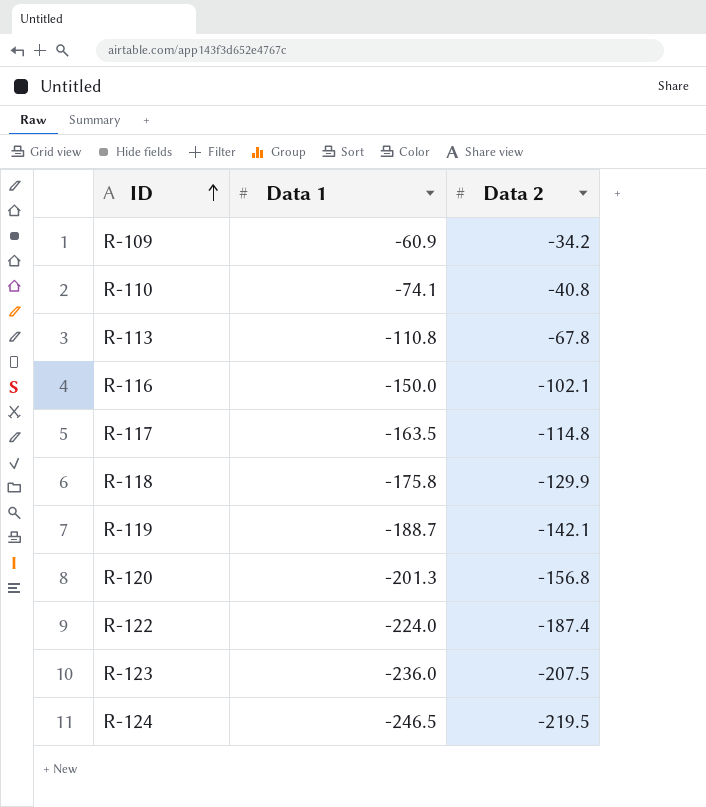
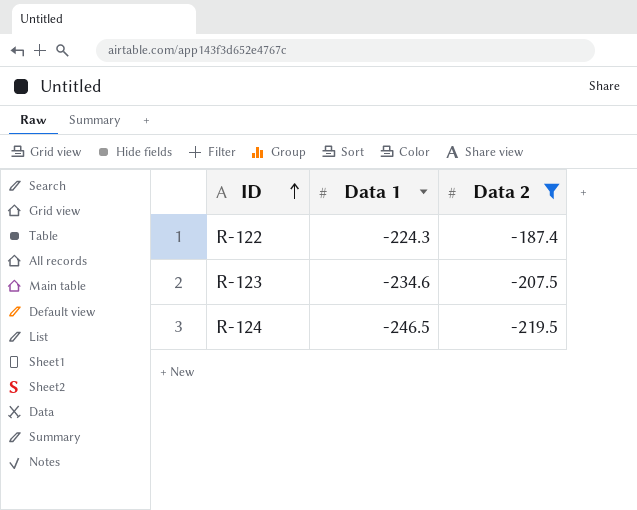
filter: none -> Data 2 <= -187.4
R-122 | Data 1: -224.0 -> -224.3
R-123 | Data 1: -236.0 -> -234.6

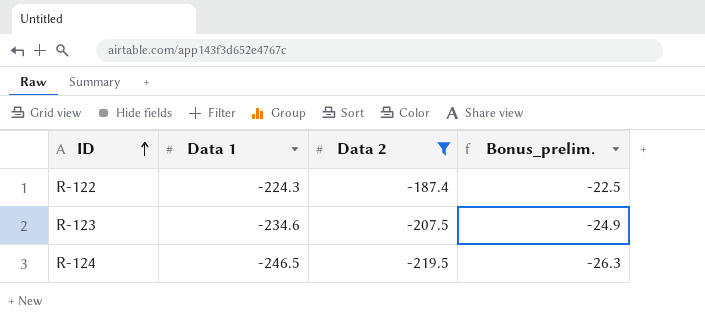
column Bonus_prelim. | formula: none -> [Data 2] * 0.12

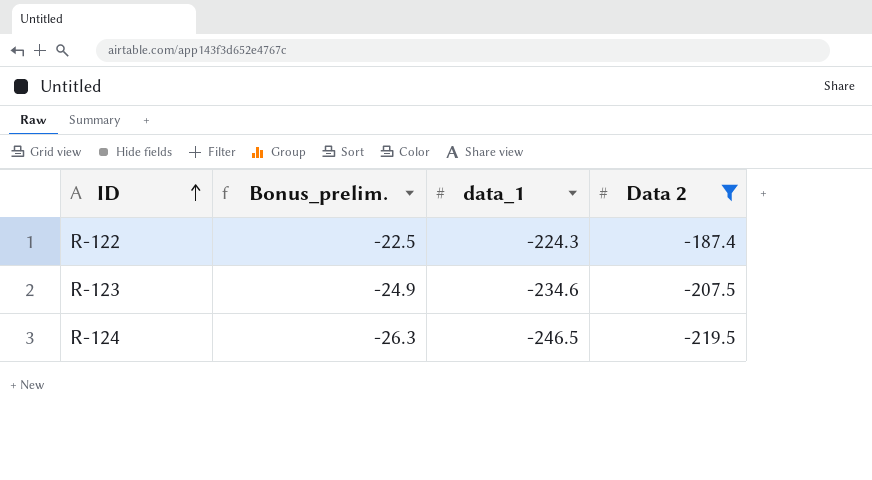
column Bonus_prelim. | position: 4 -> 2
column name: Data 1 -> data_1

